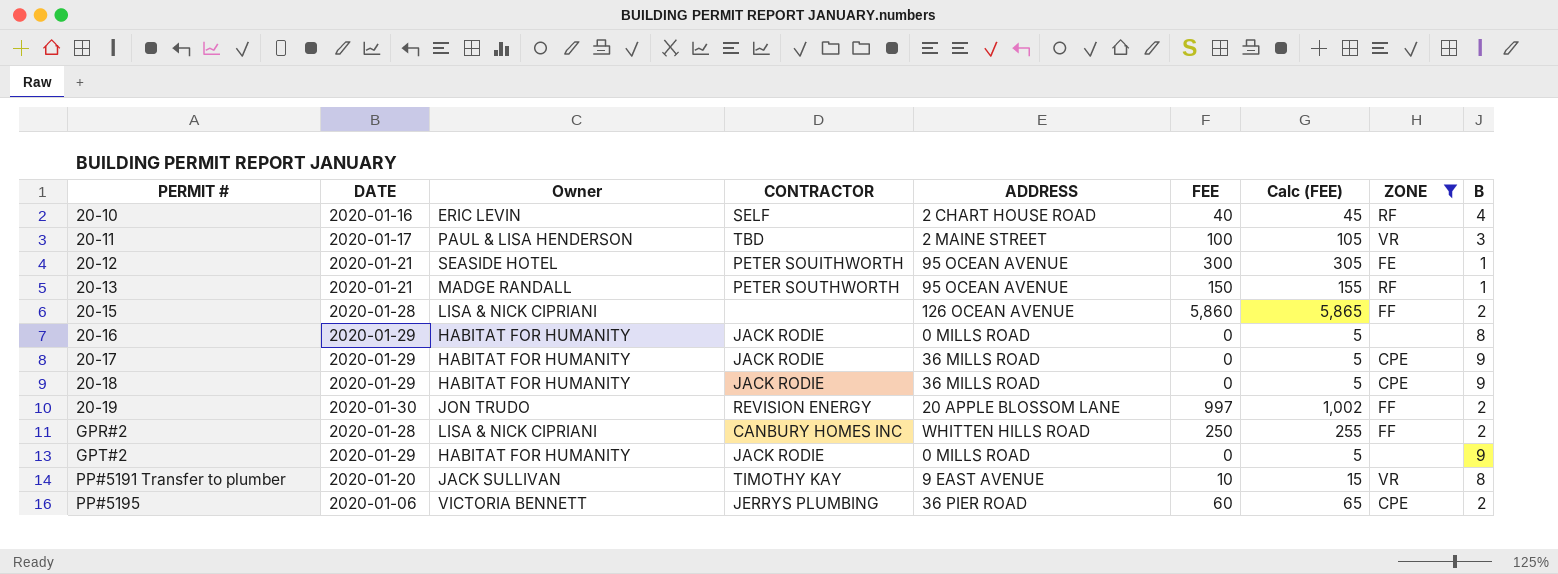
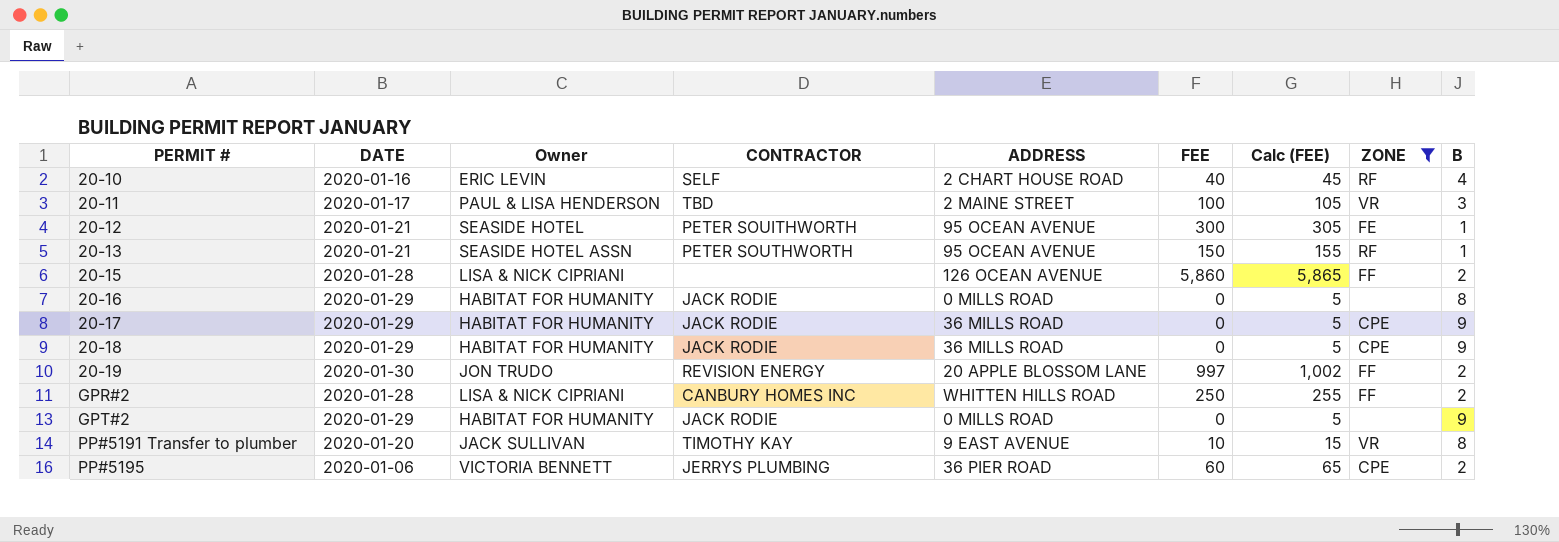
20-13 | Owner: MADGE RANDALL -> SEASIDE HOTEL ASSN

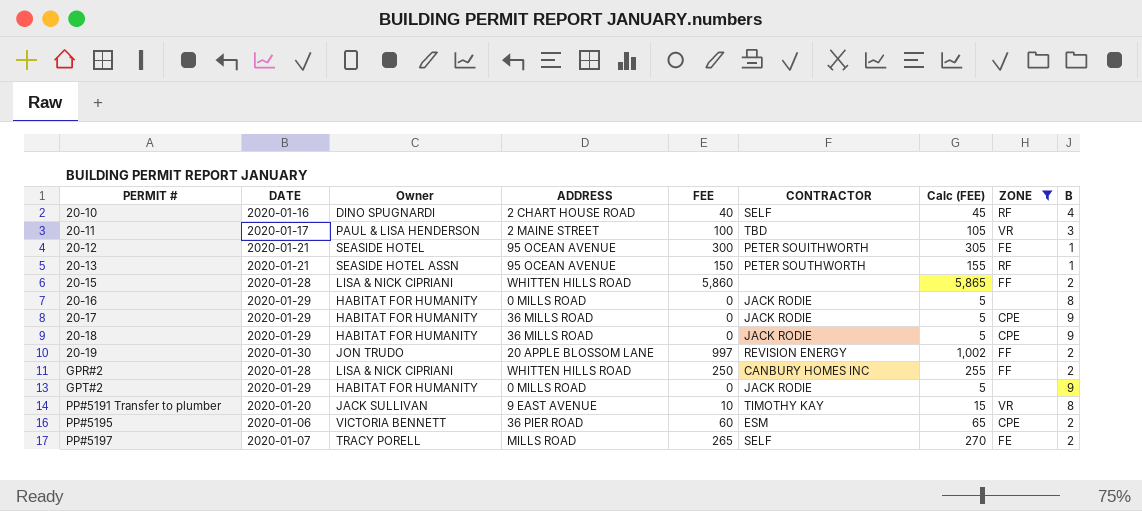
column CONTRACTOR | position: 4 -> 6
20-10 | Owner: ERIC LEVIN -> DINO SPUGNARDI
20-15 | ADDRESS: 126 OCEAN AVENUE -> WHITTEN HILLS ROAD
PP#5195 | CONTRACTOR: JERRYS PLUMBING -> ESM
row PP#5197: none -> 2020-01-07 | TRACY PORELL | MILLS ROAD | 265 | SELF | 270 | FE | 2

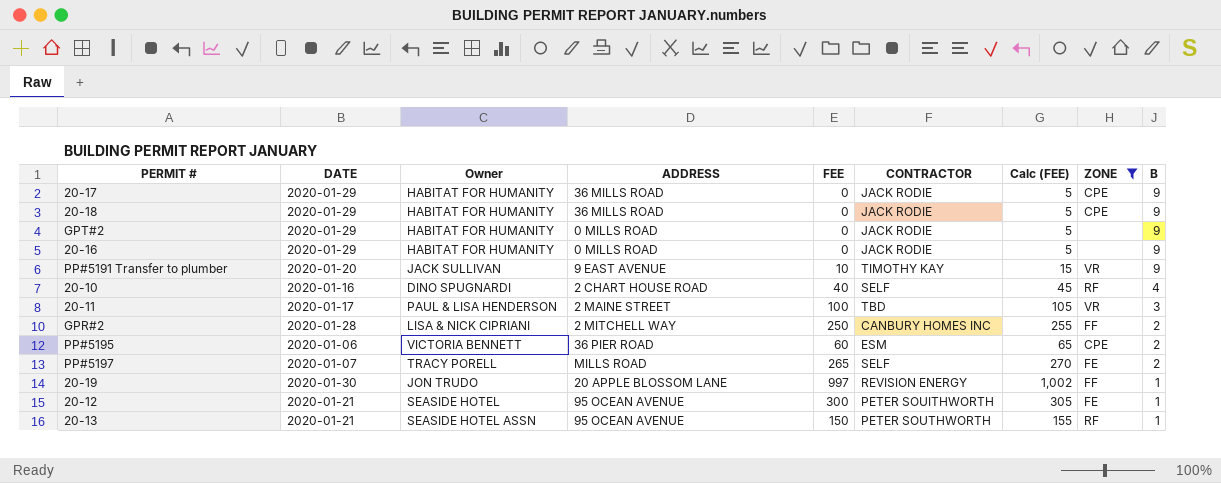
row order: PERMIT # ascending -> B descending
row 20-15: 2020-01-28 | LISA & NICK CIPRIANI | WHITTEN HILLS ROAD | 5,860 | none | 5,865 | FF | 2 -> none
20-16 | B: 8 -> 9
PP#5191 Transfer to plumber | B: 8 -> 9
GPR#2 | ADDRESS: WHITTEN HILLS ROAD -> 2 MITCHELL WAY
20-19 | B: 2 -> 1

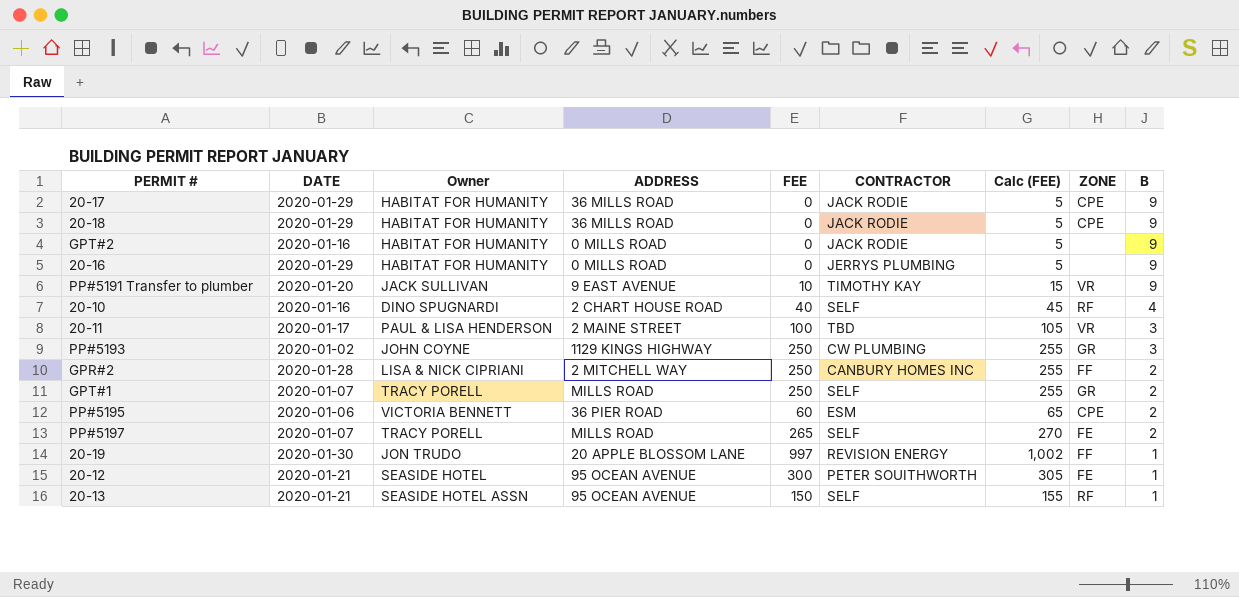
filter: ZONE != GR -> none
GPT#2 | DATE: 2020-01-29 -> 2020-01-16
20-16 | CONTRACTOR: JACK RODIE -> JERRYS PLUMBING
20-13 | CONTRACTOR: PETER SOUTHWORTH -> SELF

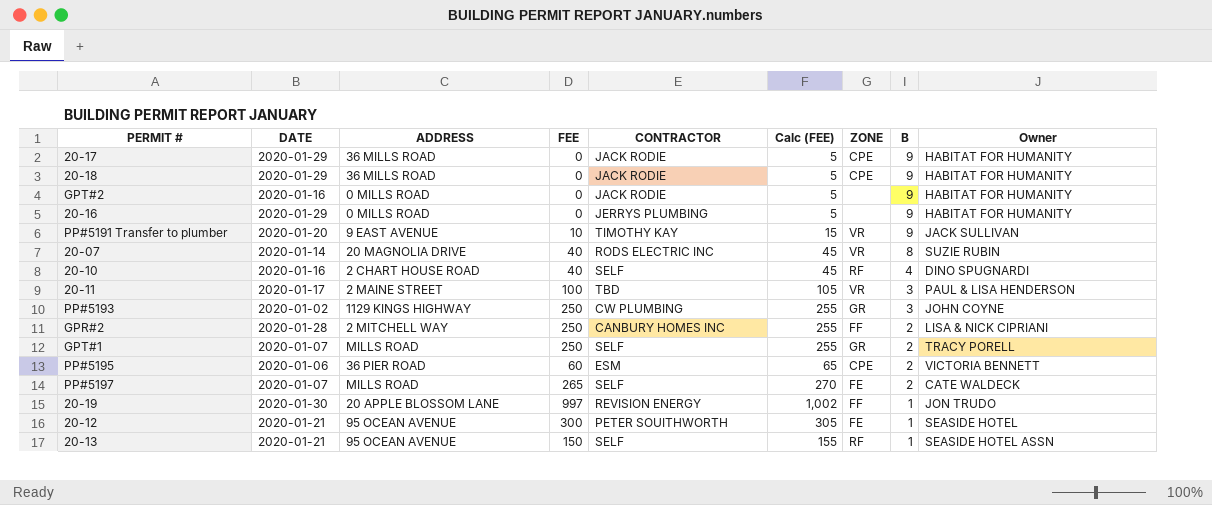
column Owner | position: 3 -> 9
row 20-07: none -> 2020-01-14 | 20 MAGNOLIA DRIVE | 40 | RODS ELECTRIC INC | 45 | VR | 8 | SUZIE RUBIN
PP#5197 | Owner: TRACY PORELL -> CATE WALDECK

